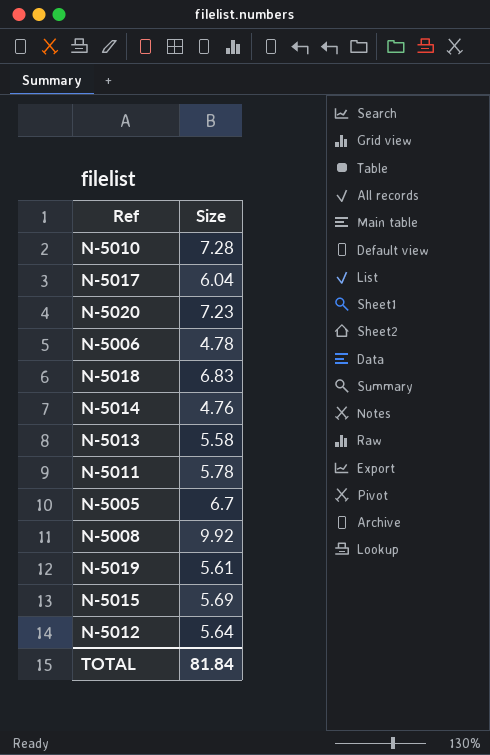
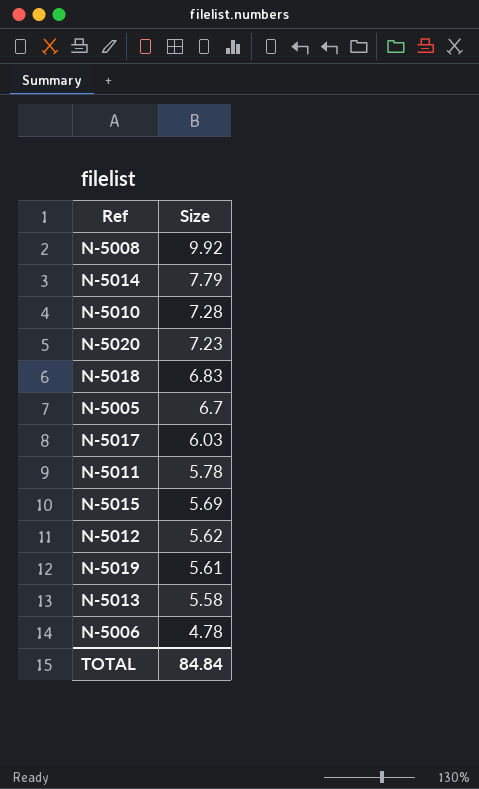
row order: none -> Size descending
N-5014 | Size: 4.76 -> 7.79
N-5017 | Size: 6.04 -> 6.03
N-5012 | Size: 5.64 -> 5.62
TOTAL | Size: 81.84 -> 84.84

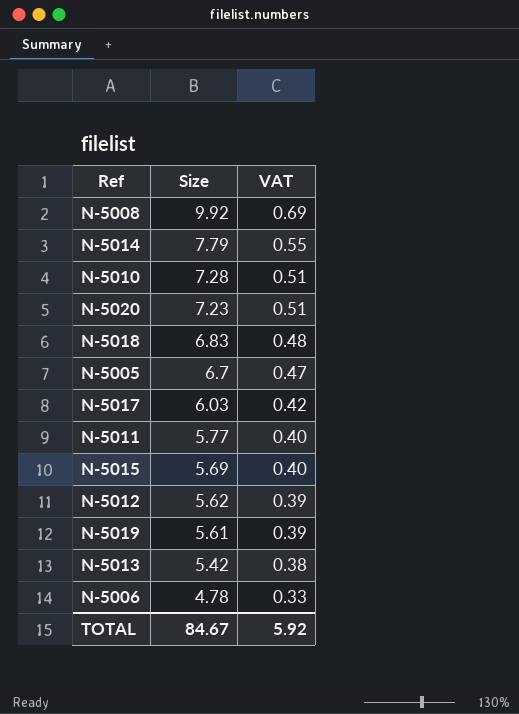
column VAT | formula: none -> [Size] * 0.07
N-5011 | Size: 5.78 -> 5.77
N-5013 | Size: 5.58 -> 5.42
TOTAL | Size: 84.84 -> 84.67

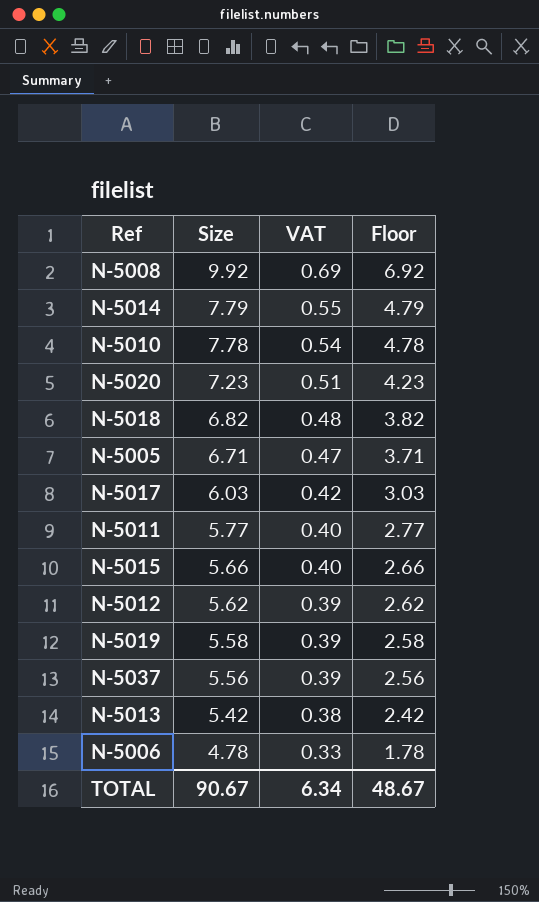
column Floor | formula: none -> [Size] - 3
N-5010 | Size: 7.28 -> 7.78
N-5010 | VAT: 0.51 -> 0.54
N-5018 | Size: 6.83 -> 6.82
N-5005 | Size: 6.7 -> 6.71
N-5015 | Size: 5.69 -> 5.66
N-5019 | Size: 5.61 -> 5.58
row N-5037: none -> 5.56 | 0.39 | 2.56
TOTAL | Size: 84.67 -> 90.67
TOTAL | VAT: 5.92 -> 6.34

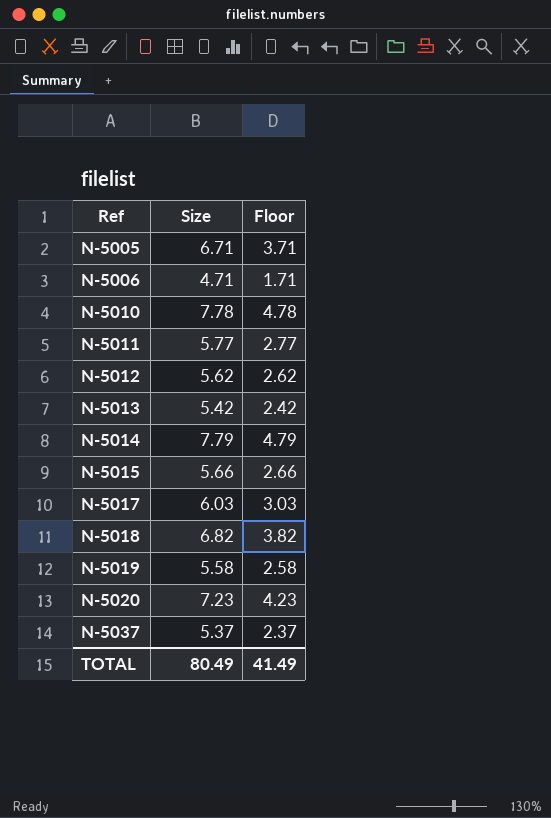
row order: Size descending -> Ref ascending
column VAT | formula: [Size] * 0.07 -> none
row N-5008: 9.92 | 0.69 | 6.92 -> none
N-5006 | Size: 4.78 -> 4.71
N-5006 | Floor: 1.78 -> 1.71
N-5037 | Size: 5.56 -> 5.37
N-5037 | Floor: 2.56 -> 2.37
TOTAL | Size: 90.67 -> 80.49
TOTAL | Floor: 48.67 -> 41.49

